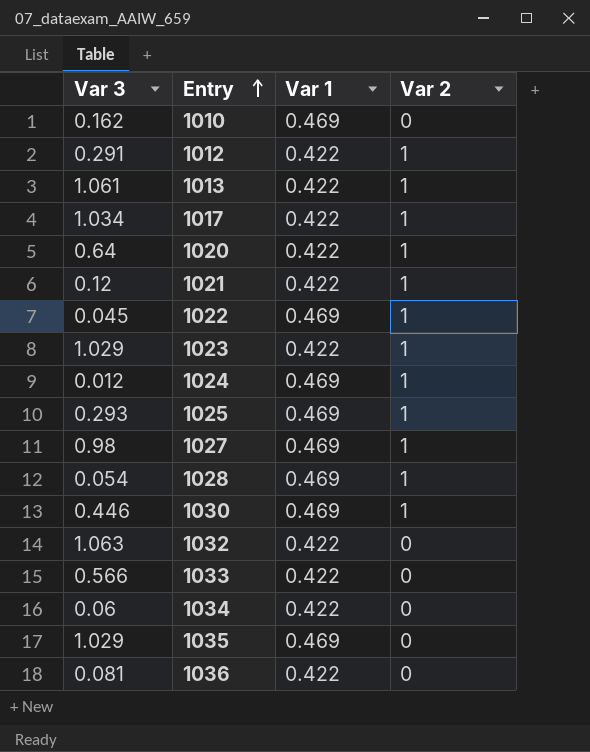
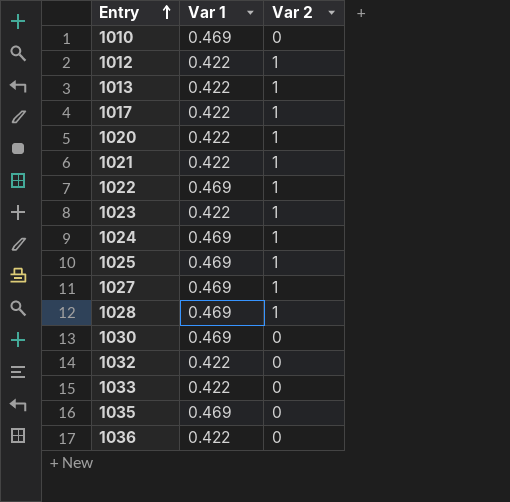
column Var 3 | position: 1 -> none
row 1034: 0.06 | 0.422 | 0 -> none
1030 | Var 2: 1 -> 0

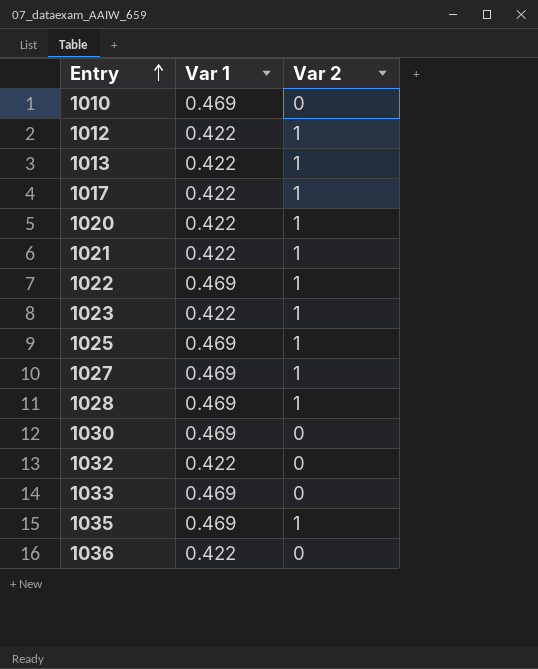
row 1024: 0.469 | 1 -> none
1033 | Var 1: 0.422 -> 0.469
1035 | Var 2: 0 -> 1

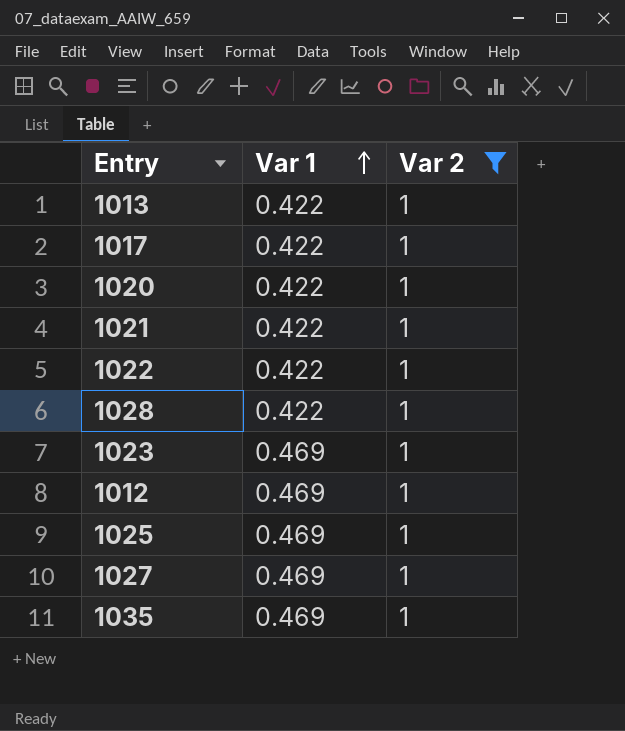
filter: none -> Var 2 = 1
row order: Entry ascending -> Var 1 ascending
1022 | Var 1: 0.469 -> 0.422
1028 | Var 1: 0.469 -> 0.422
1023 | Var 1: 0.422 -> 0.469
1012 | Var 1: 0.422 -> 0.469

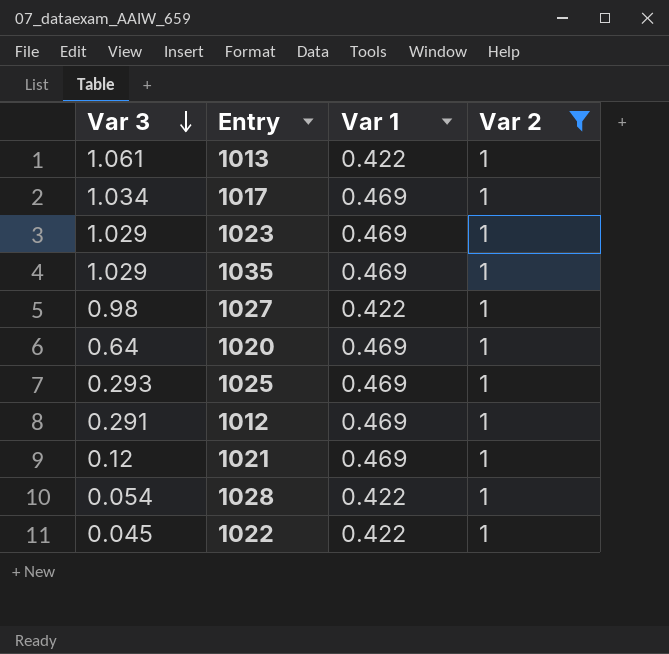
row order: Var 1 ascending -> Var 3 descending
column Var 3 | position: none -> 1
1017 | Var 1: 0.422 -> 0.469
1027 | Var 1: 0.469 -> 0.422
1020 | Var 1: 0.422 -> 0.469
1021 | Var 1: 0.422 -> 0.469

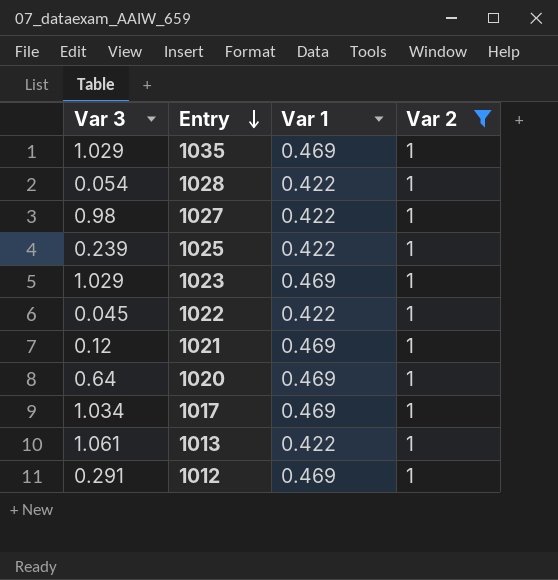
row order: Var 3 descending -> Entry descending
1025 | Var 3: 0.293 -> 0.239
1025 | Var 1: 0.469 -> 0.422

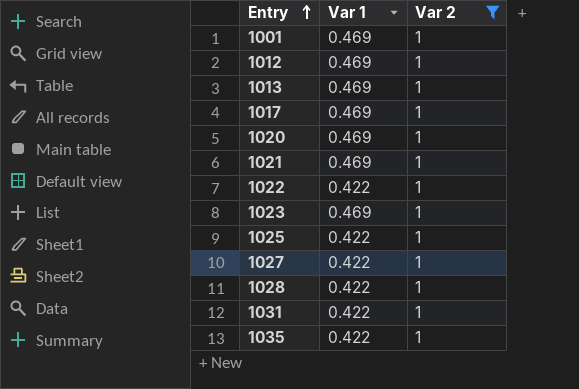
row order: Entry descending -> Entry ascending
column Var 3 | position: 1 -> none
row 1001: none -> 0.469 | 1
1013 | Var 1: 0.422 -> 0.469
row 1031: none -> 0.422 | 1
1035 | Var 1: 0.469 -> 0.422

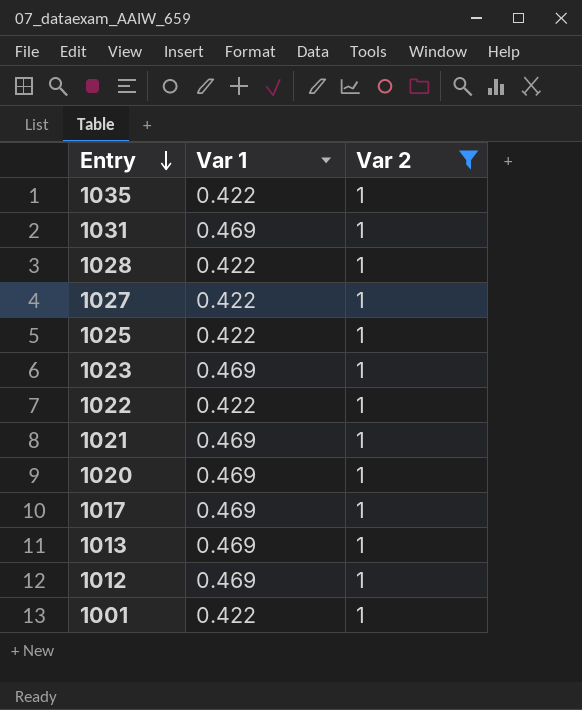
row order: Entry ascending -> Entry descending
1031 | Var 1: 0.422 -> 0.469
1001 | Var 1: 0.469 -> 0.422

